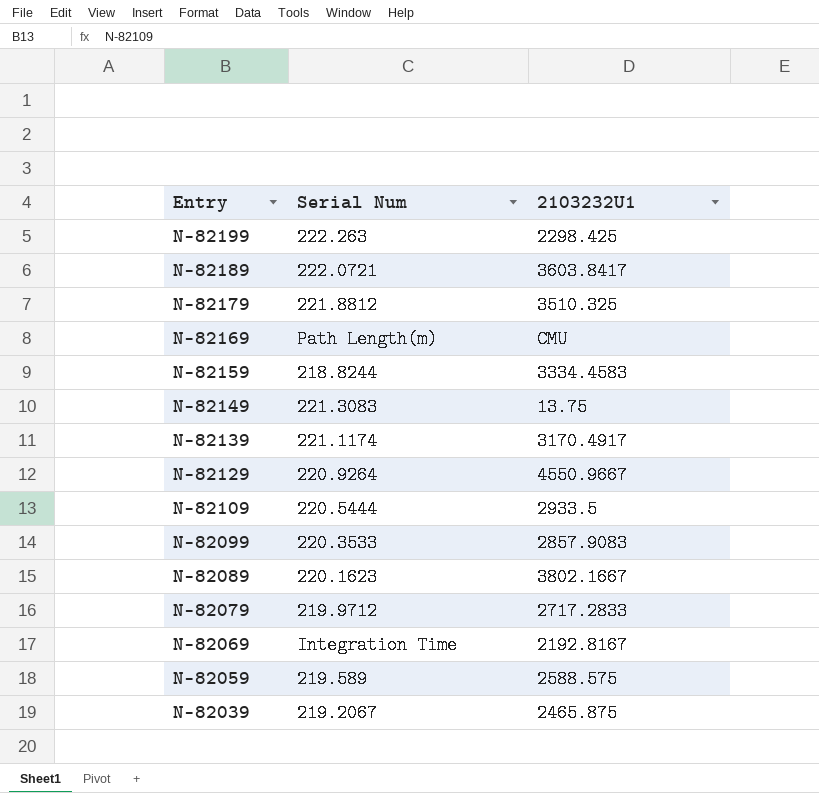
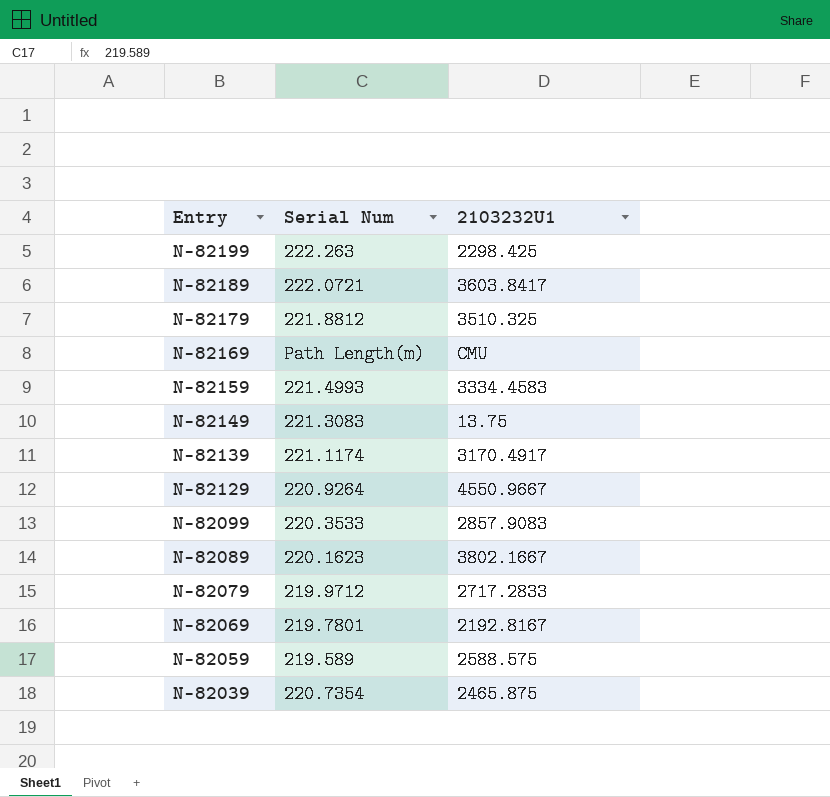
row N-82109: 220.5444 | 2933.5 -> none
N-82159 | Serial Num: 218.8244 -> 221.4993
N-82069 | Serial Num: Integration Time -> 219.7801
N-82039 | Serial Num: 219.2067 -> 220.7354

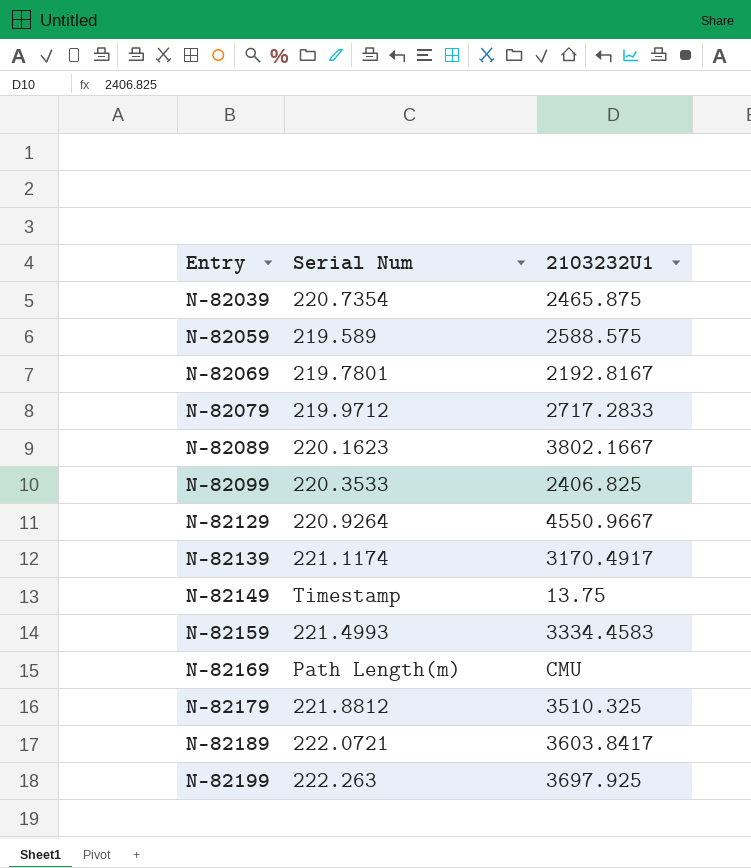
row order: Entry descending -> Entry ascending
N-82099 | 2103232U1: 2857.9083 -> 2406.825
N-82149 | Serial Num: 221.3083 -> Timestamp
N-82199 | 2103232U1: 2298.425 -> 3697.925

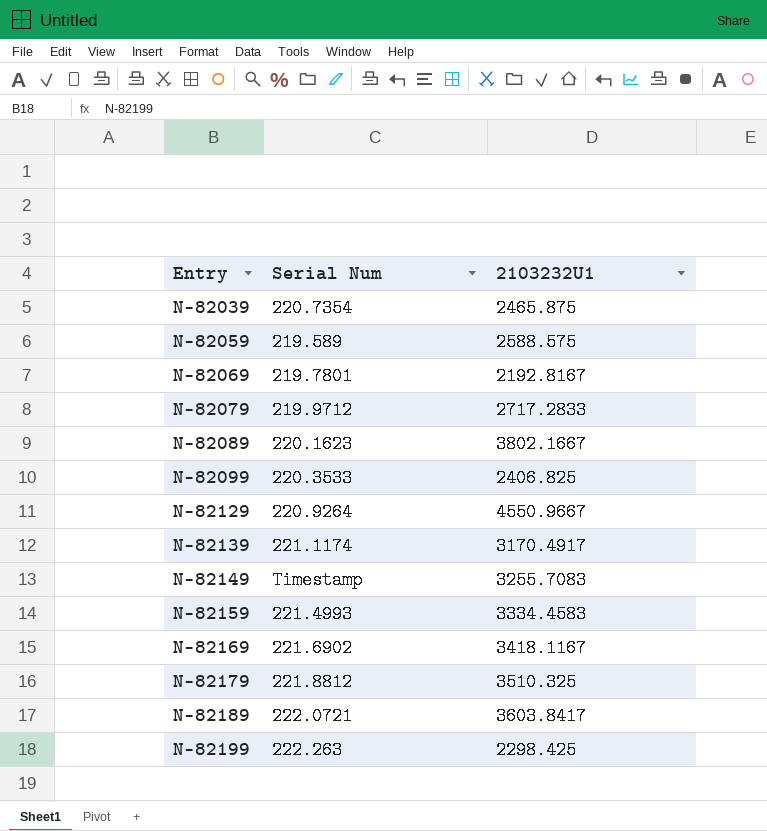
N-82149 | 2103232U1: 13.75 -> 3255.7083
N-82169 | Serial Num: Path Length(m) -> 221.6902
N-82169 | 2103232U1: CMU -> 3418.1167
N-82199 | 2103232U1: 3697.925 -> 2298.425

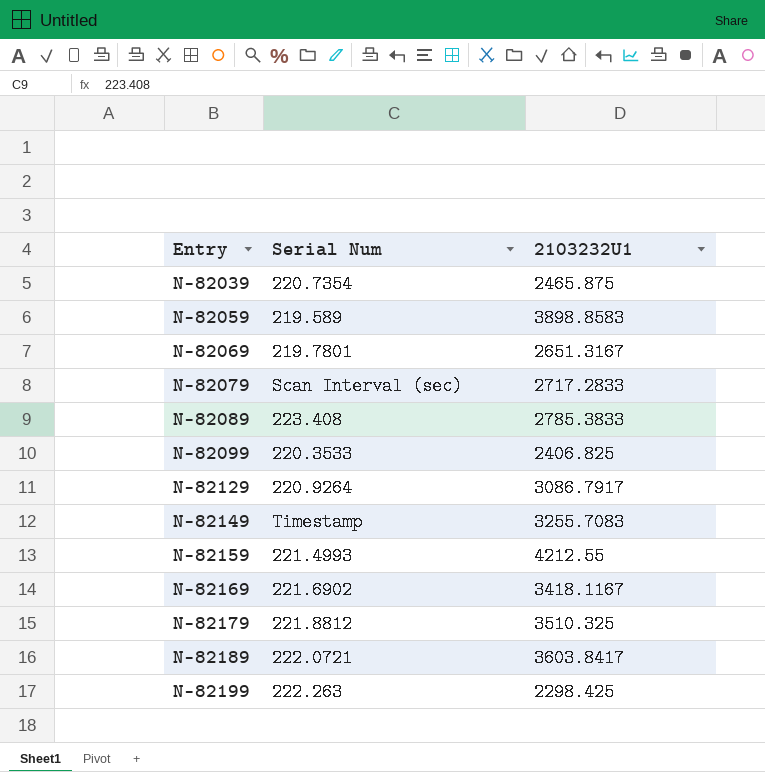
row N-82139: 221.1174 | 3170.4917 -> none
N-82059 | 2103232U1: 2588.575 -> 3898.8583
N-82069 | 2103232U1: 2192.8167 -> 2651.3167
N-82079 | Serial Num: 219.9712 -> Scan Interval (sec)
N-82089 | Serial Num: 220.1623 -> 223.408
N-82089 | 2103232U1: 3802.1667 -> 2785.3833
N-82129 | 2103232U1: 4550.9667 -> 3086.7917
N-82159 | 2103232U1: 3334.4583 -> 4212.55

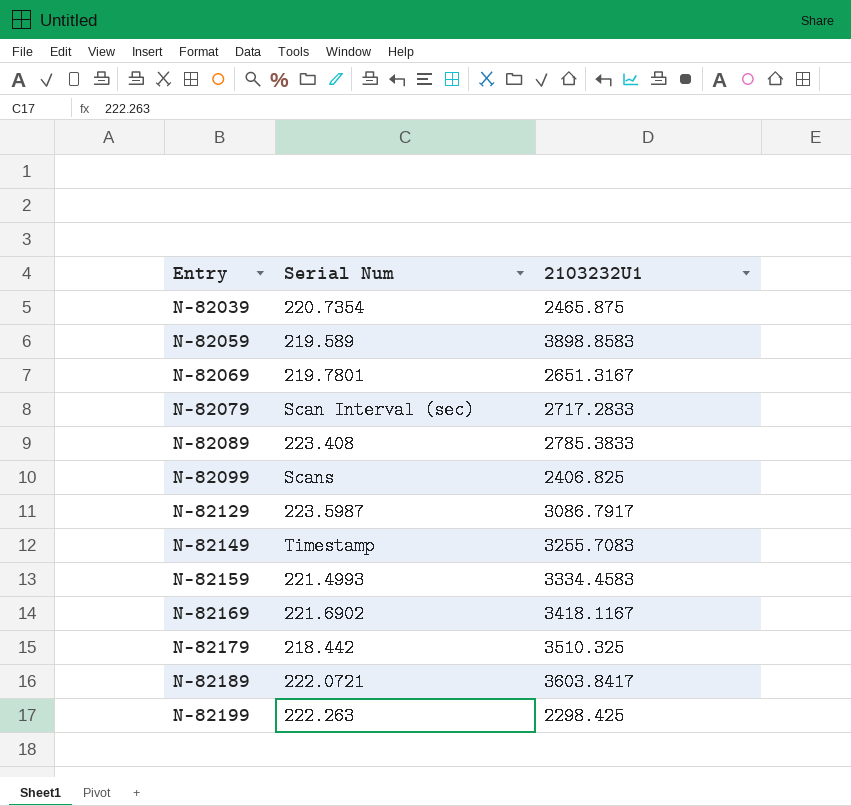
N-82099 | Serial Num: 220.3533 -> Scans
N-82129 | Serial Num: 220.9264 -> 223.5987
N-82159 | 2103232U1: 4212.55 -> 3334.4583
N-82179 | Serial Num: 221.8812 -> 218.442

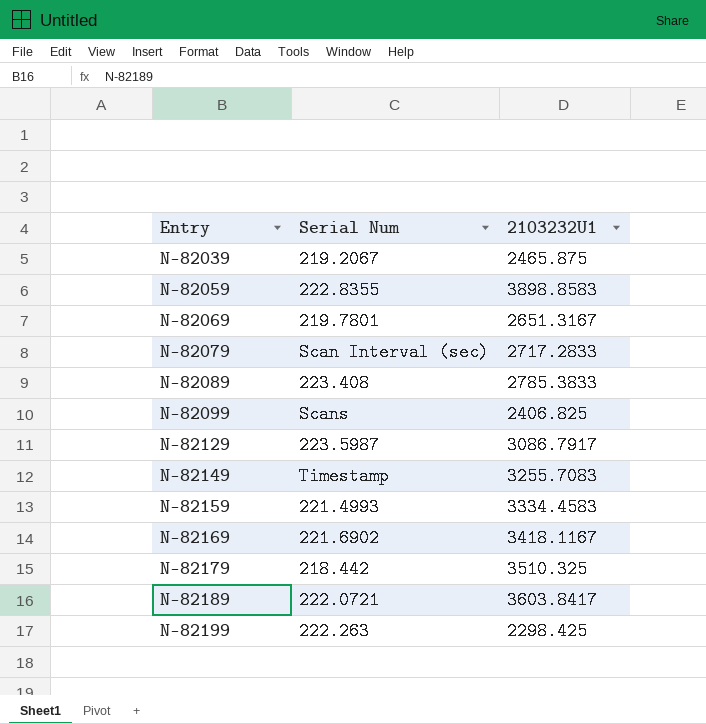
N-82039 | Serial Num: 220.7354 -> 219.2067
N-82059 | Serial Num: 219.589 -> 222.8355

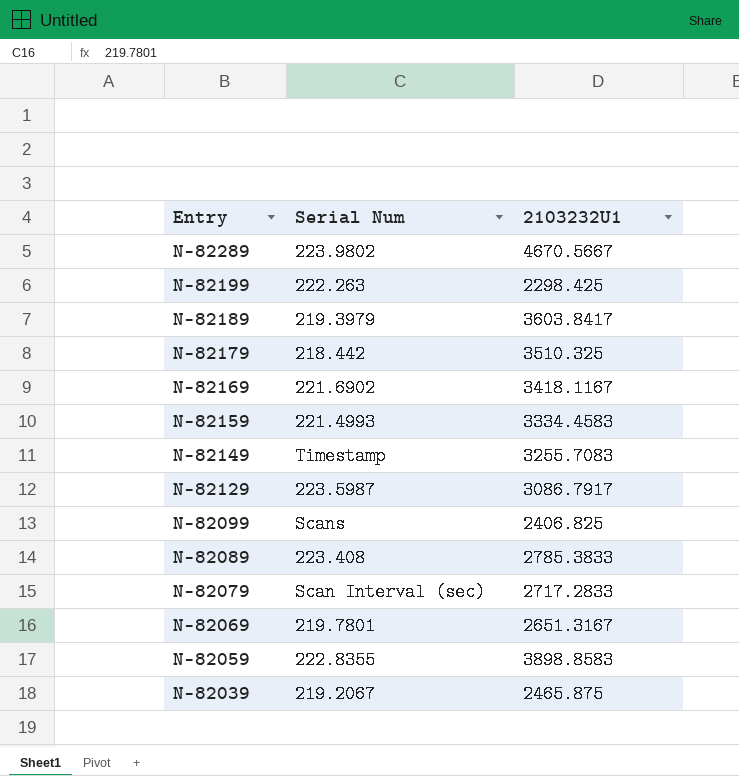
row order: Entry ascending -> Entry descending
row N-82289: none -> 223.9802 | 4670.5667
N-82189 | Serial Num: 222.0721 -> 219.3979

